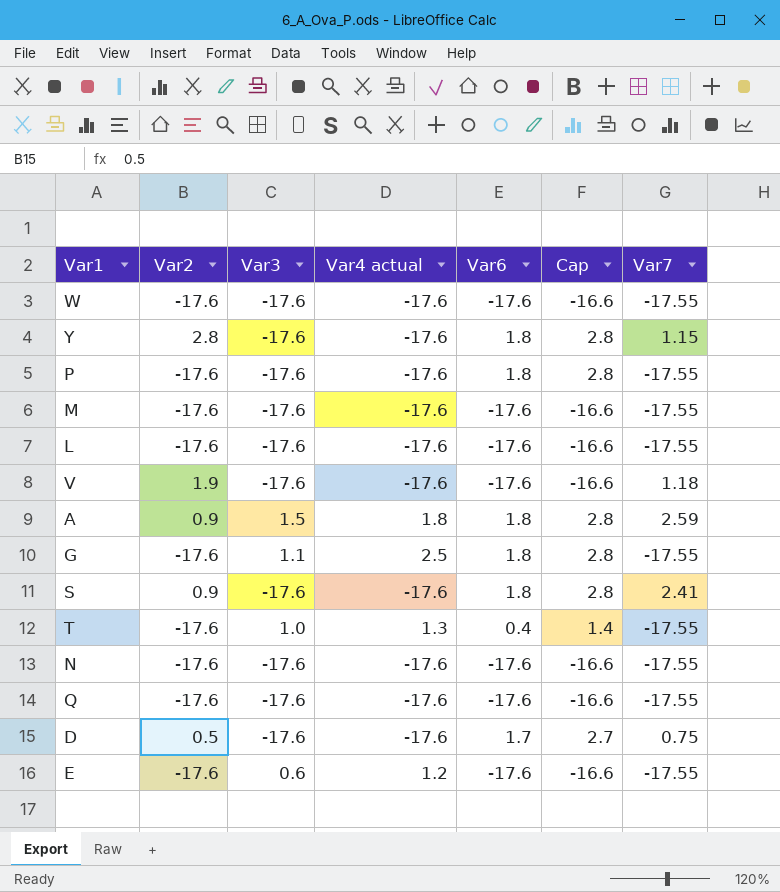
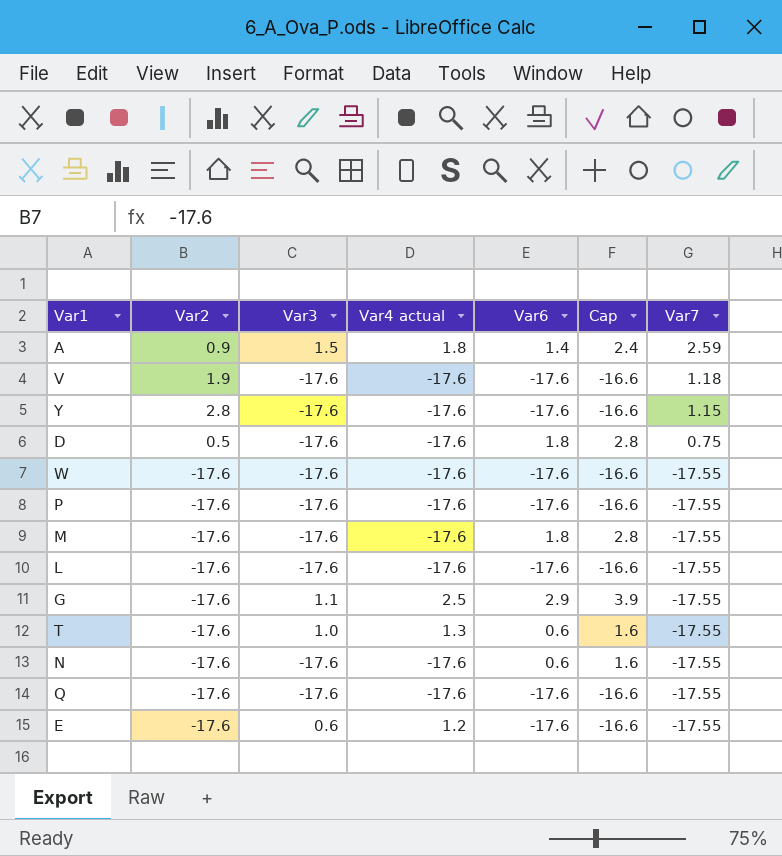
row order: none -> Var7 descending
row S: 0.9 | -17.6 | -17.6 | 1.8 | 2.8 | 2.41 -> none
A | Var6: 1.8 -> 1.4
A | Cap: 2.8 -> 2.4
Y | Var6: 1.8 -> -17.6
Y | Cap: 2.8 -> -16.6
D | Var6: 1.7 -> 1.8
D | Cap: 2.7 -> 2.8
P | Var6: 1.8 -> -17.6
P | Cap: 2.8 -> -16.6
M | Var6: -17.6 -> 1.8
M | Cap: -16.6 -> 2.8
G | Var6: 1.8 -> 2.9
G | Cap: 2.8 -> 3.9
T | Var6: 0.4 -> 0.6
T | Cap: 1.4 -> 1.6
N | Var6: -17.6 -> 0.6
N | Cap: -16.6 -> 1.6

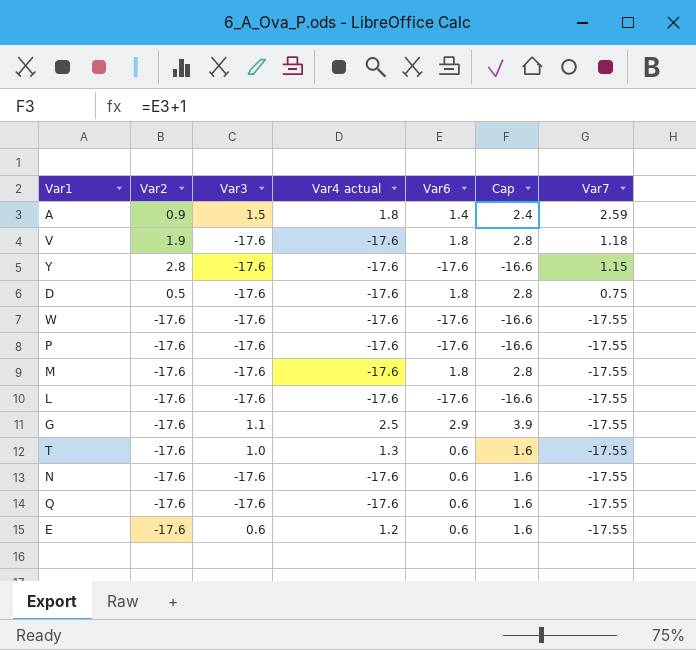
V | Var6: -17.6 -> 1.8
V | Cap: -16.6 -> 2.8
Q | Var6: -17.6 -> 0.6
Q | Cap: -16.6 -> 1.6
E | Var6: -17.6 -> 0.6
E | Cap: -16.6 -> 1.6

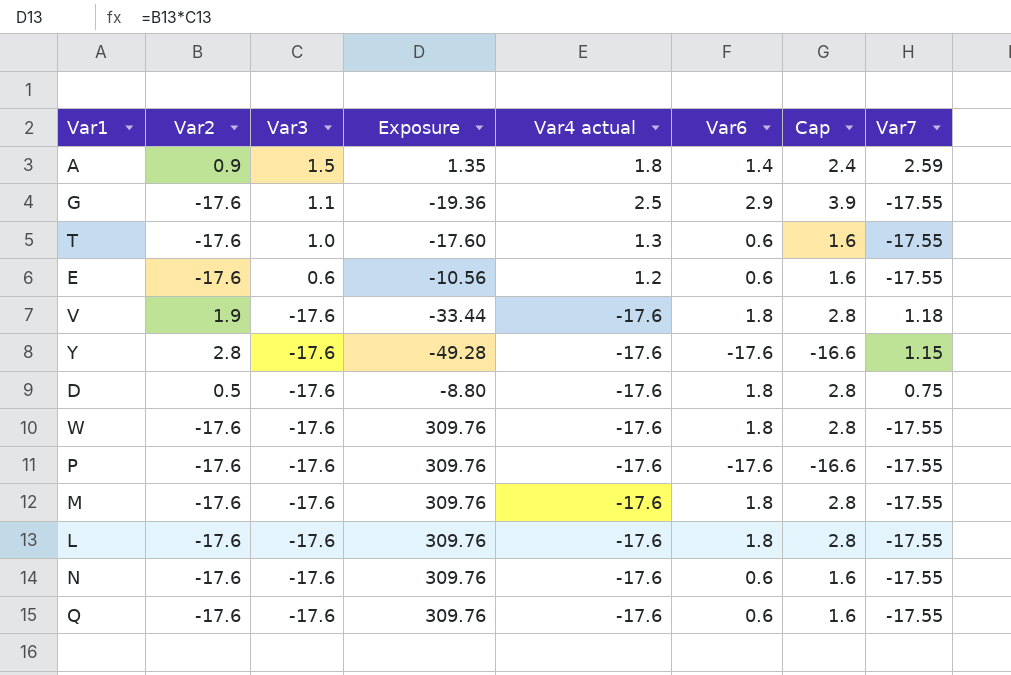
row order: Var7 descending -> Var3 descending
column Exposure | formula: none -> [Var2] * [Var3]
W | Var6: -17.6 -> 1.8
W | Cap: -16.6 -> 2.8
L | Var6: -17.6 -> 1.8
L | Cap: -16.6 -> 2.8

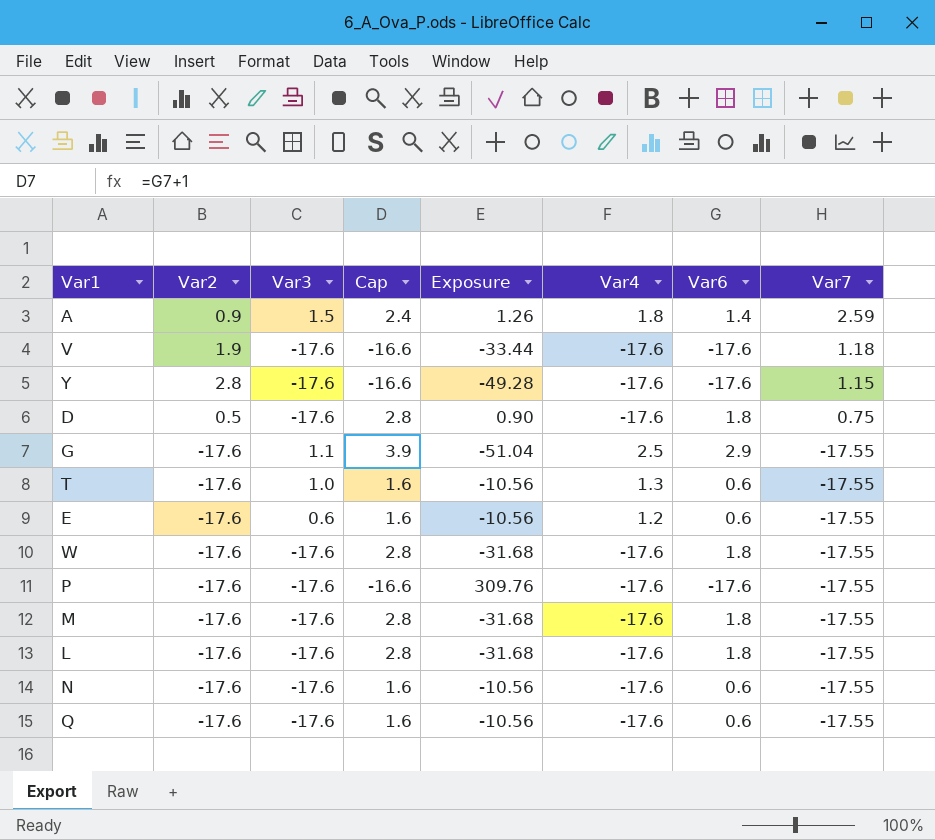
row order: Var3 descending -> Var7 descending
column Cap | position: 7 -> 4
column Exposure | formula: [Var2] * [Var3] -> [Var2] * [Var6]
column name: Var4 actual -> Var4
V | Cap: 2.8 -> -16.6
V | Var6: 1.8 -> -17.6

